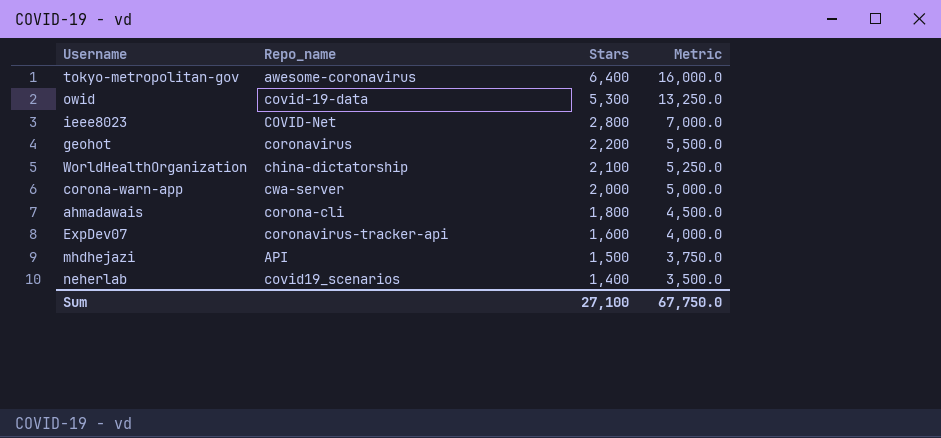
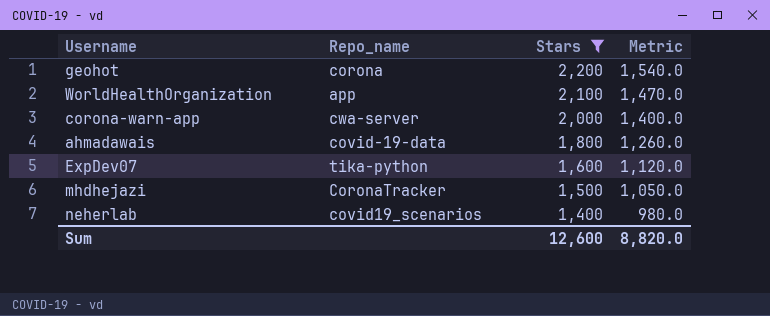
filter: none -> Stars <= 2,200
column Metric | formula: [Stars] * 2.5 -> [Stars] * 0.7
geohot | Repo_name: coronavirus -> corona
WorldHealthOrganization | Repo_name: china-dictatorship -> app
ahmadawais | Repo_name: corona-cli -> covid-19-data
ExpDev07 | Repo_name: coronavirus-tracker-api -> tika-python
mhdhejazi | Repo_name: API -> CoronaTracker
Sum | Stars: 27,100 -> 12,600
Sum | Metric: 67,750.0 -> 8,820.0

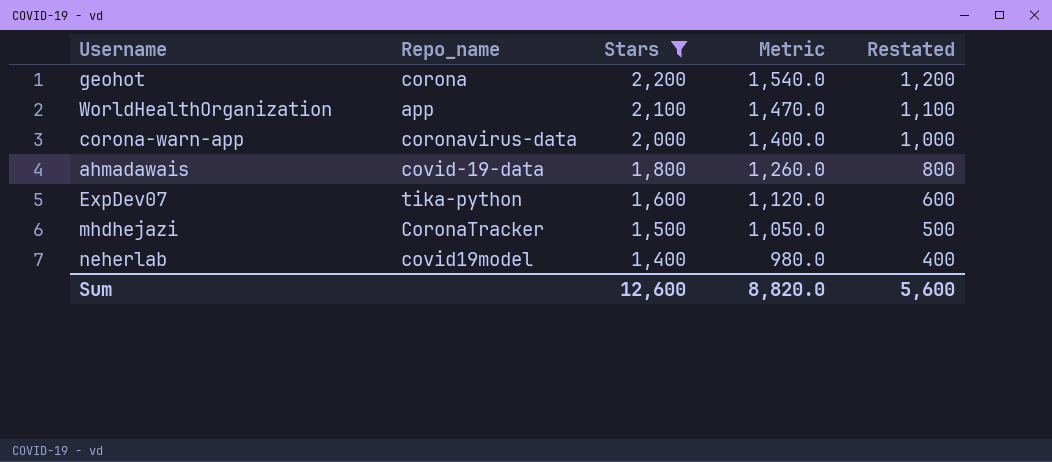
column Restated | formula: none -> [Stars] - 1000
corona-warn-app | Repo_name: cwa-server -> coronavirus-data
neherlab | Repo_name: covid19_scenarios -> covid19model

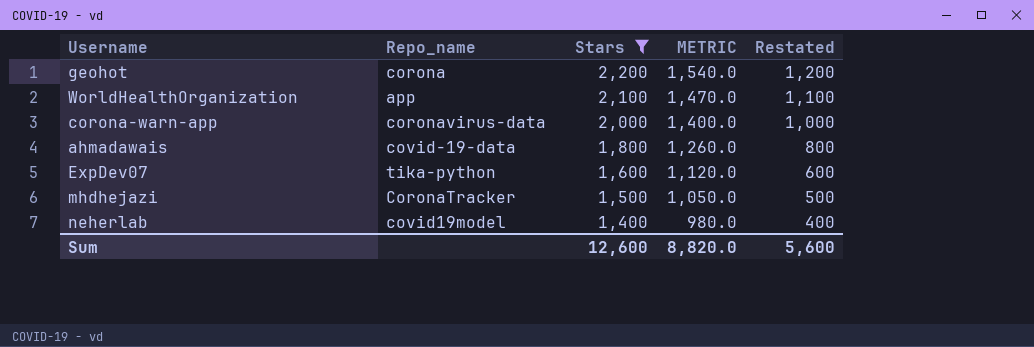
column name: Metric -> METRIC

